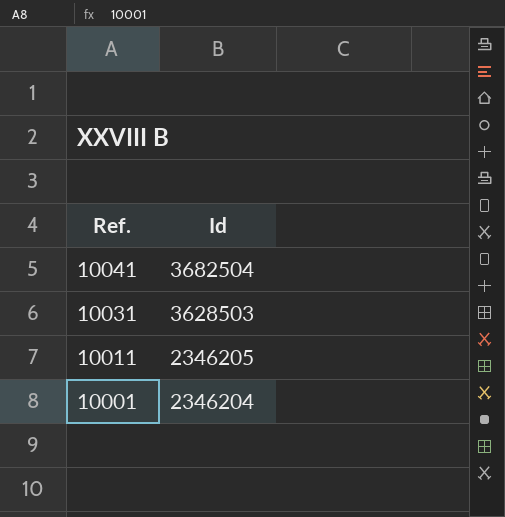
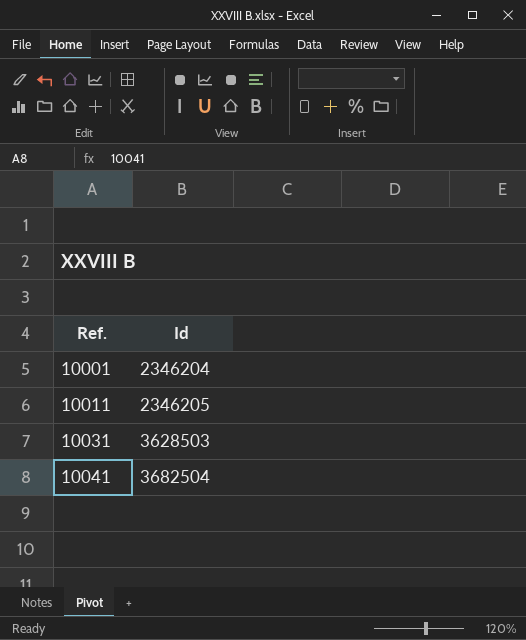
row order: Ref. descending -> Ref. ascending

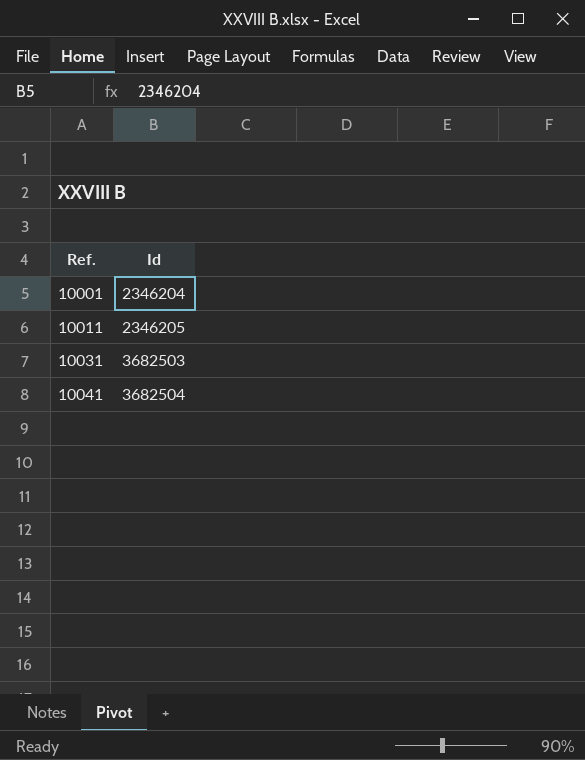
10031 | Id: 3628503 -> 3682503

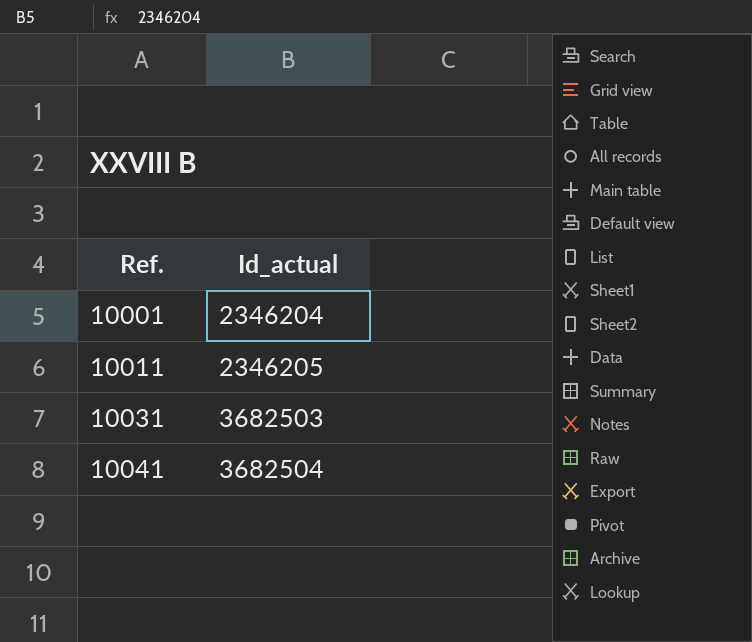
column name: Id -> Id_actual

